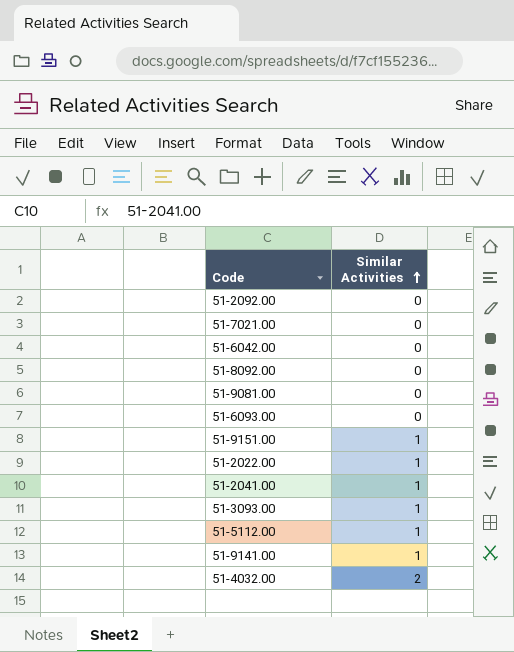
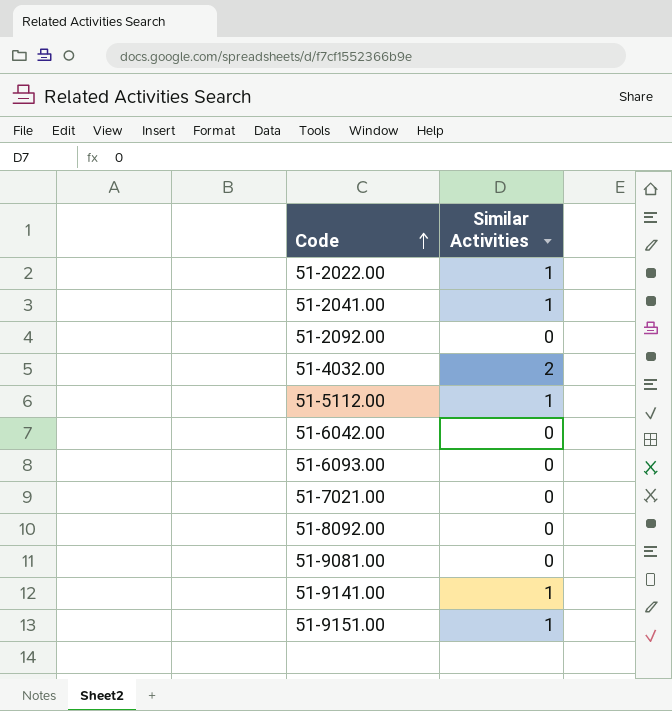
row order: Similar Activities ascending -> Code ascending
row 51-3093.00: 1 -> none

